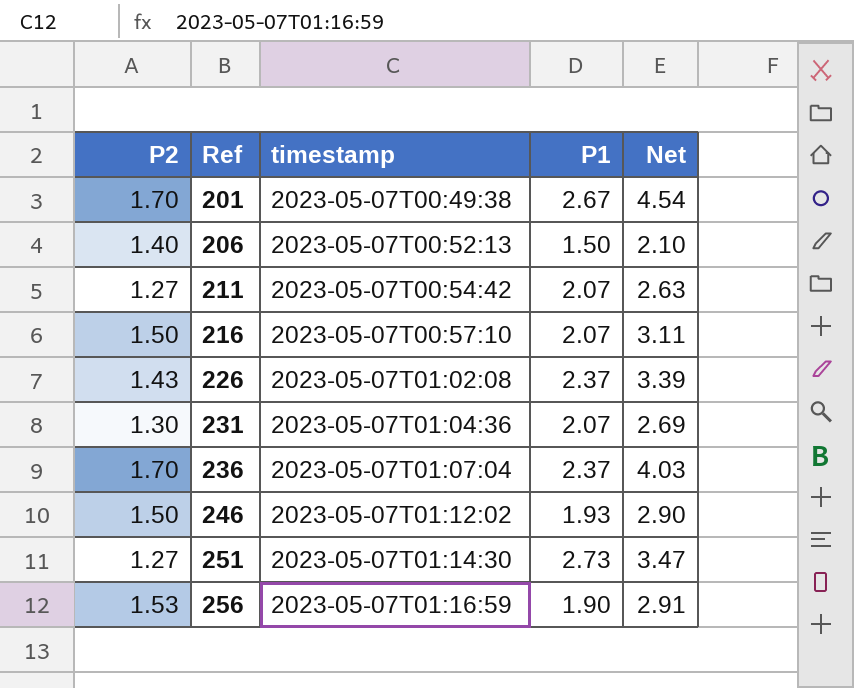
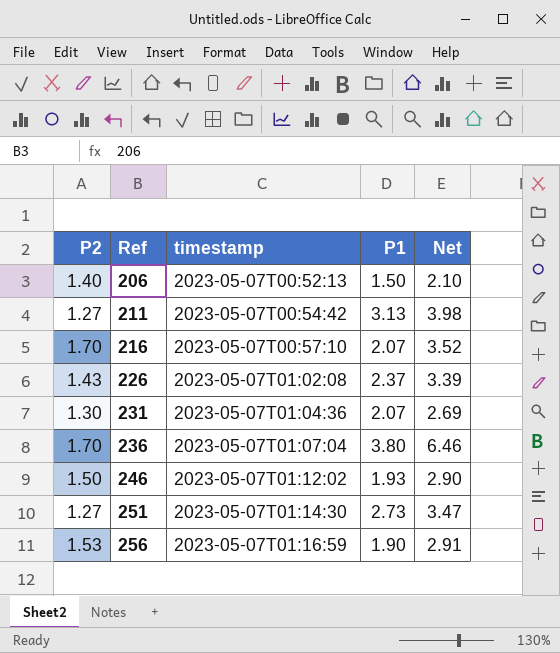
row 201: 1.70 | 2023-05-07T00:49:38 | 2.67 | 4.54 -> none
211 | P1: 2.07 -> 3.13
211 | Net: 2.63 -> 3.98
216 | P2: 1.50 -> 1.70
216 | Net: 3.11 -> 3.52
236 | P1: 2.37 -> 3.80
236 | Net: 4.03 -> 6.46

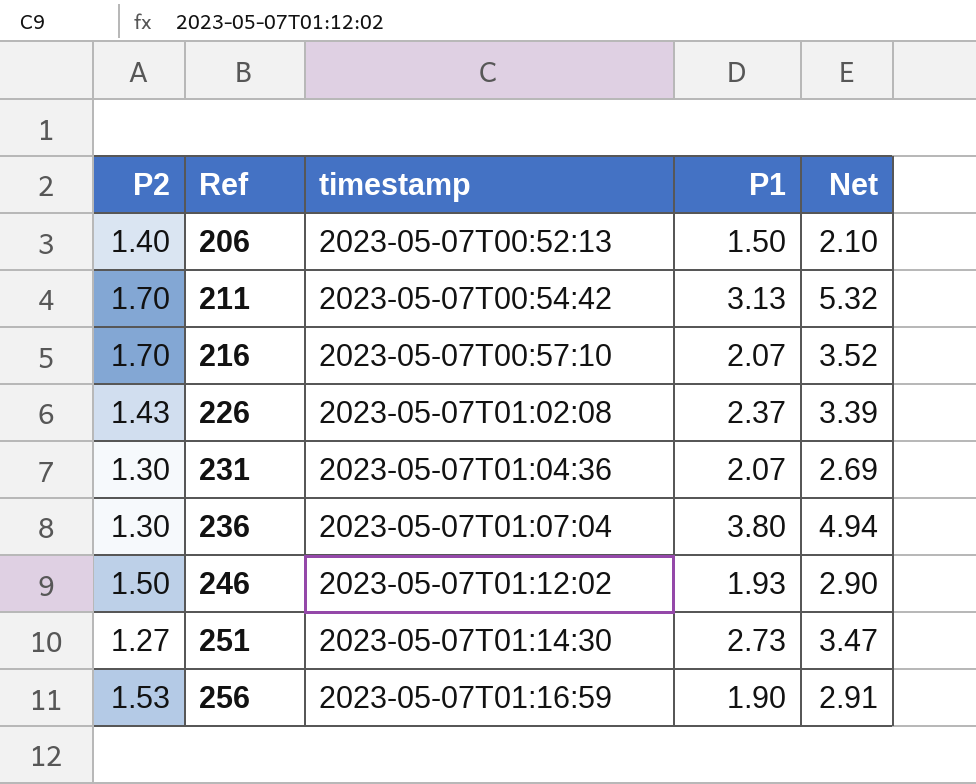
211 | P2: 1.27 -> 1.70
211 | Net: 3.98 -> 5.32
236 | P2: 1.70 -> 1.30
236 | Net: 6.46 -> 4.94

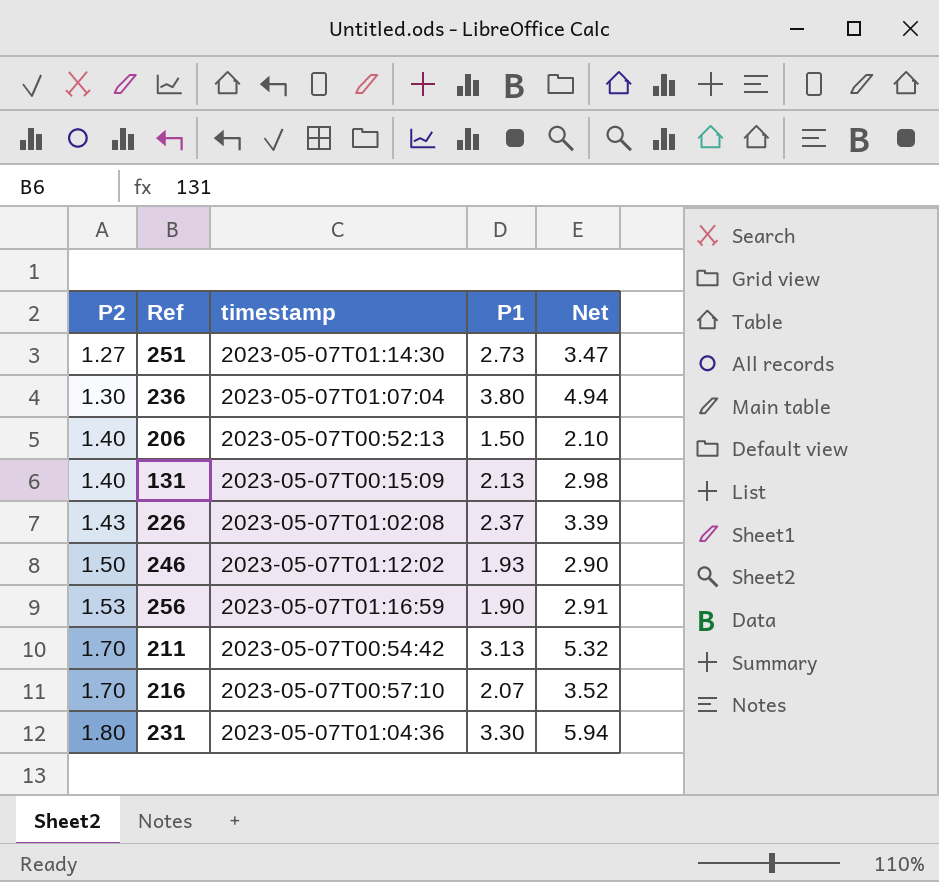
row order: Ref ascending -> P2 ascending
row 131: none -> 1.40 | 2023-05-07T00:15:09 | 2.13 | 2.98
231 | P2: 1.30 -> 1.80
231 | P1: 2.07 -> 3.30
231 | Net: 2.69 -> 5.94

